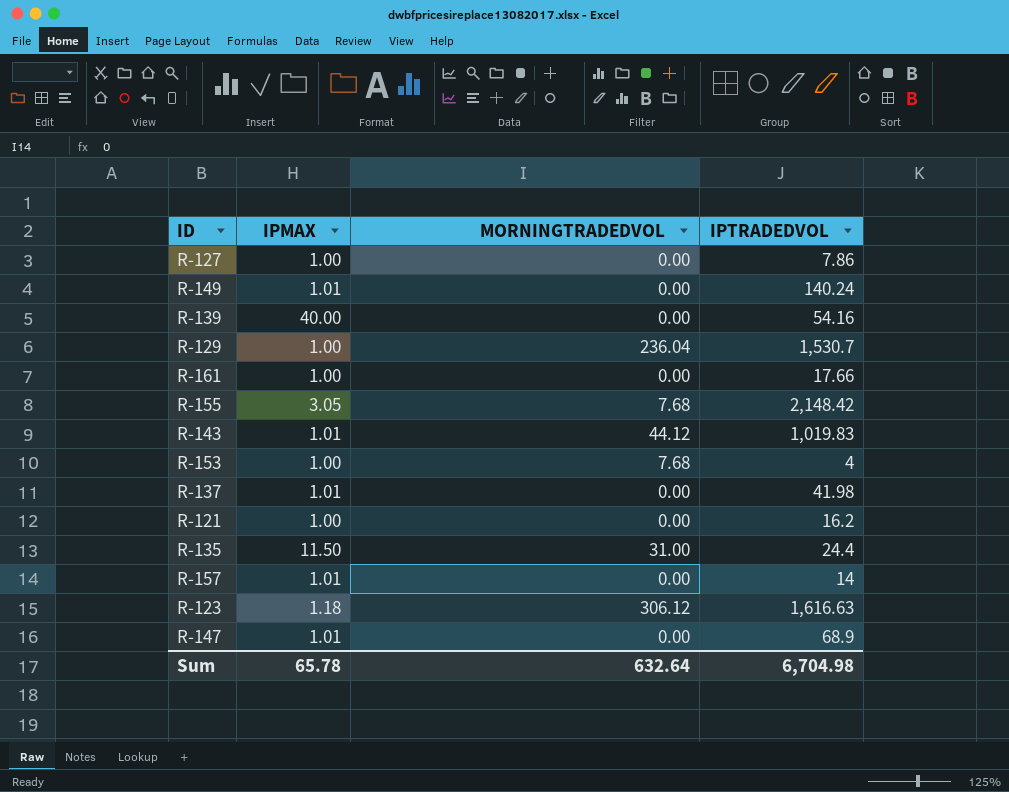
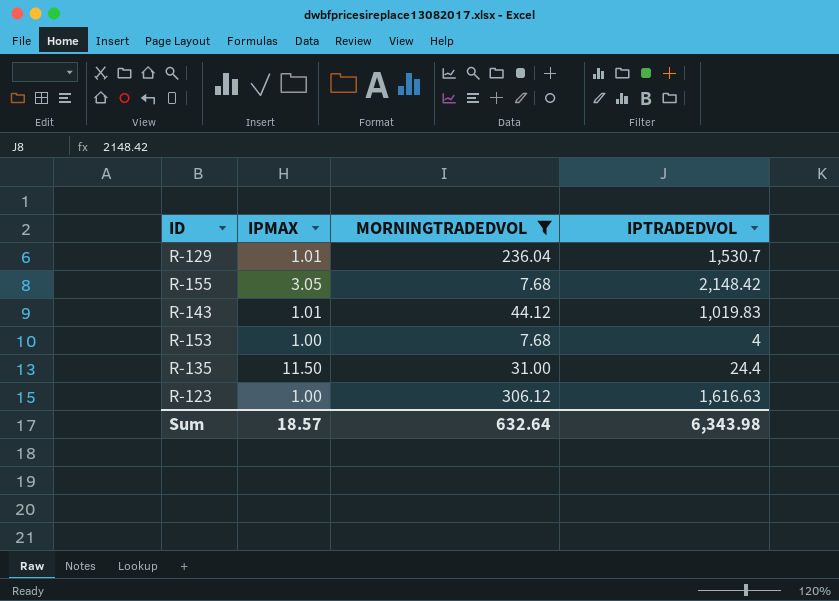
filter: none -> MORNINGTRADEDVOL != 0.00
R-129 | IPMAX: 1.00 -> 1.01
R-123 | IPMAX: 1.18 -> 1.00
Sum | IPMAX: 65.78 -> 18.57
Sum | IPTRADEDVOL: 6,704.98 -> 6,343.98

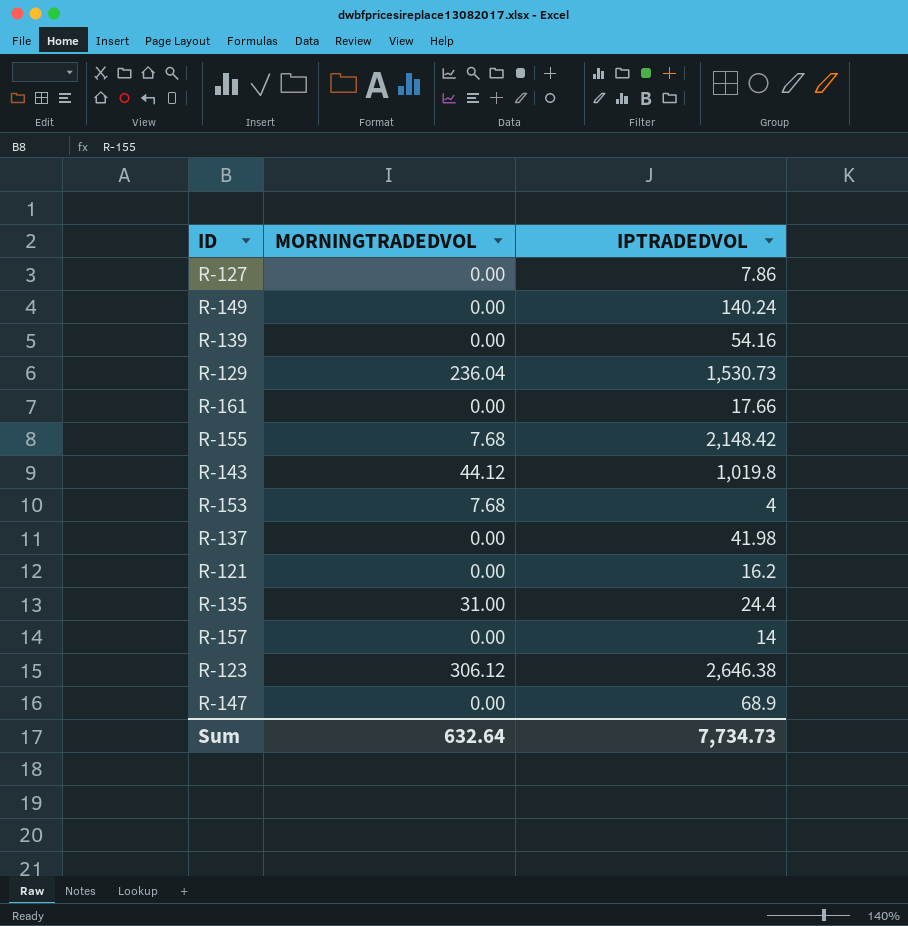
filter: MORNINGTRADEDVOL != 0.00 -> none
column IPMAX | position: 2 -> none
R-129 | IPTRADEDVOL: 1,530.7 -> 1,530.73
R-143 | IPTRADEDVOL: 1,019.83 -> 1,019.8
R-123 | IPTRADEDVOL: 1,616.63 -> 2,646.38
Sum | IPTRADEDVOL: 6,343.98 -> 7,734.73

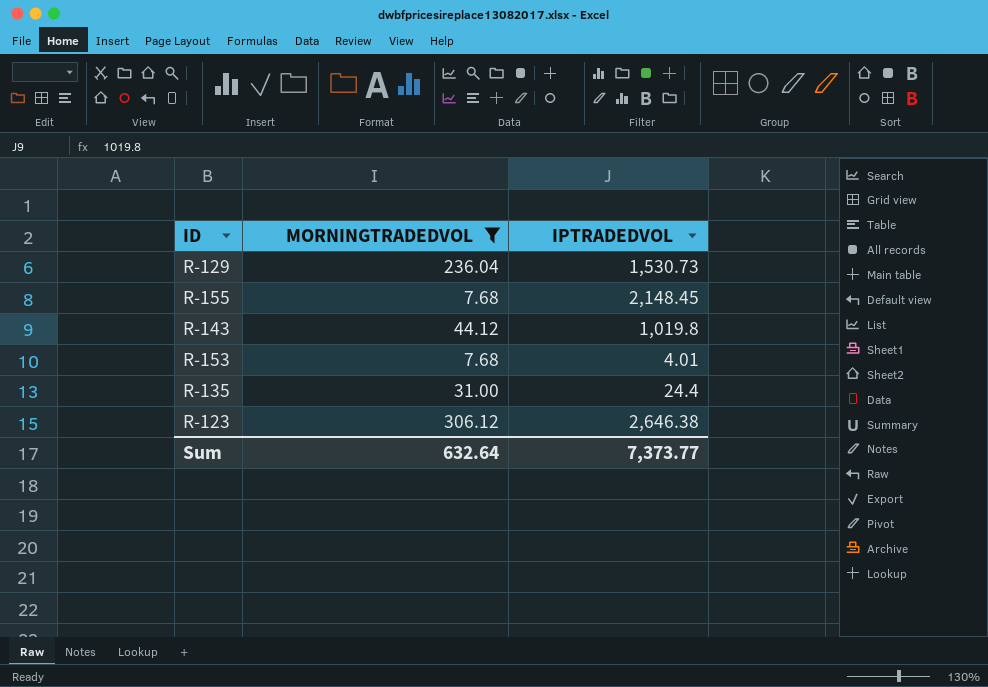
filter: none -> MORNINGTRADEDVOL != 0.00
R-155 | IPTRADEDVOL: 2,148.42 -> 2,148.45
R-153 | IPTRADEDVOL: 4 -> 4.01
Sum | IPTRADEDVOL: 7,734.73 -> 7,373.77

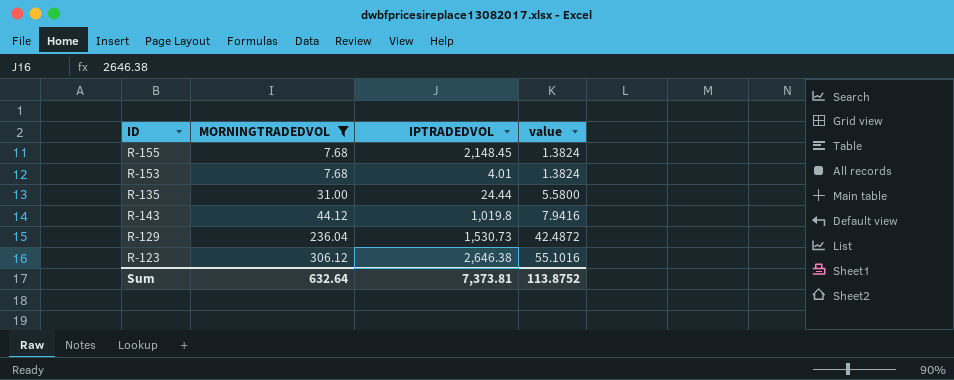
row order: none -> MORNINGTRADEDVOL ascending
column value | formula: none -> [MORNINGTRADEDVOL] * 0.18
R-135 | IPTRADEDVOL: 24.4 -> 24.44
Sum | IPTRADEDVOL: 7,373.77 -> 7,373.81

